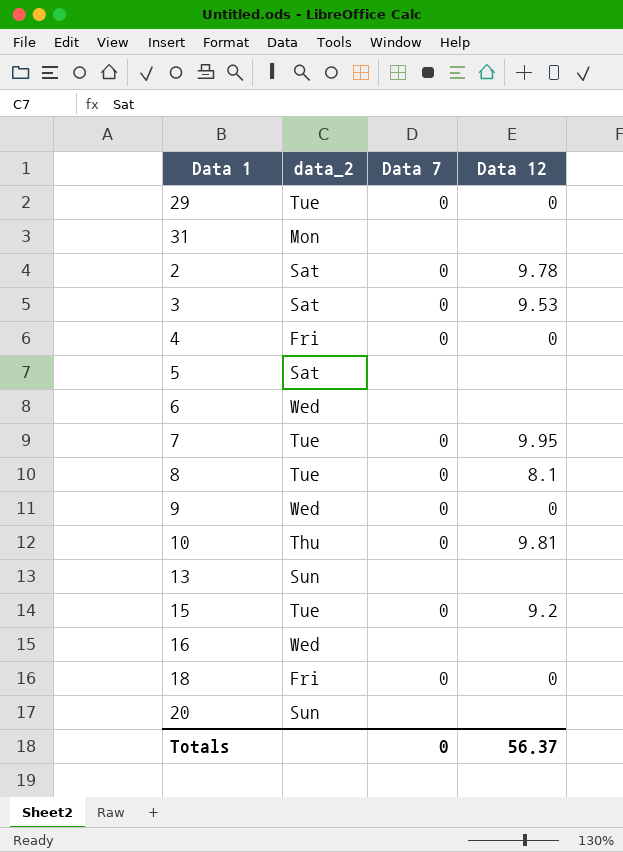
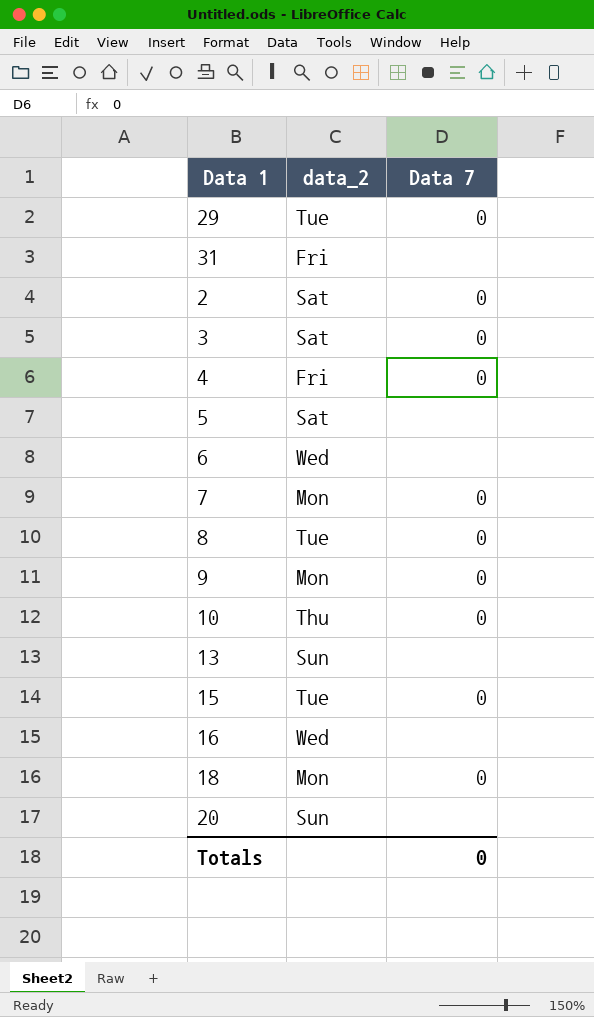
column Data 12 | position: 4 -> none
31 | data_2: Mon -> Fri
7 | data_2: Tue -> Mon
9 | data_2: Wed -> Mon
18 | data_2: Fri -> Mon

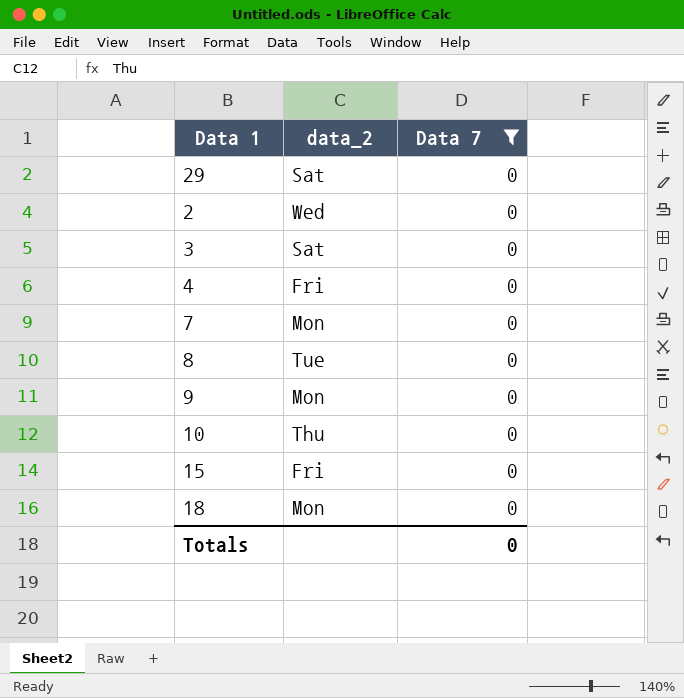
filter: none -> Data 7 = 0
29 | data_2: Tue -> Sat
2 | data_2: Sat -> Wed
15 | data_2: Tue -> Fri

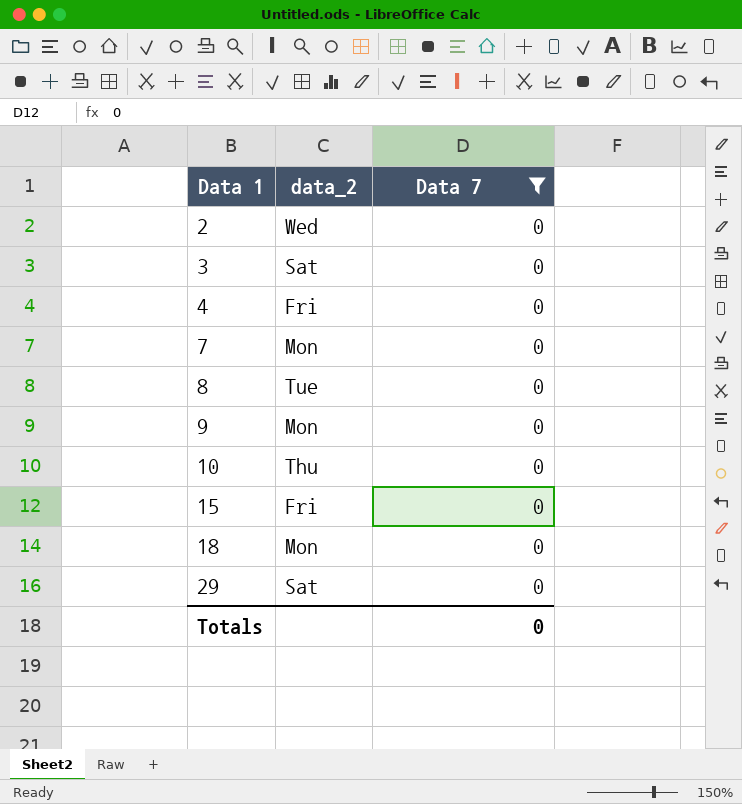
row order: none -> Data 1 ascending

